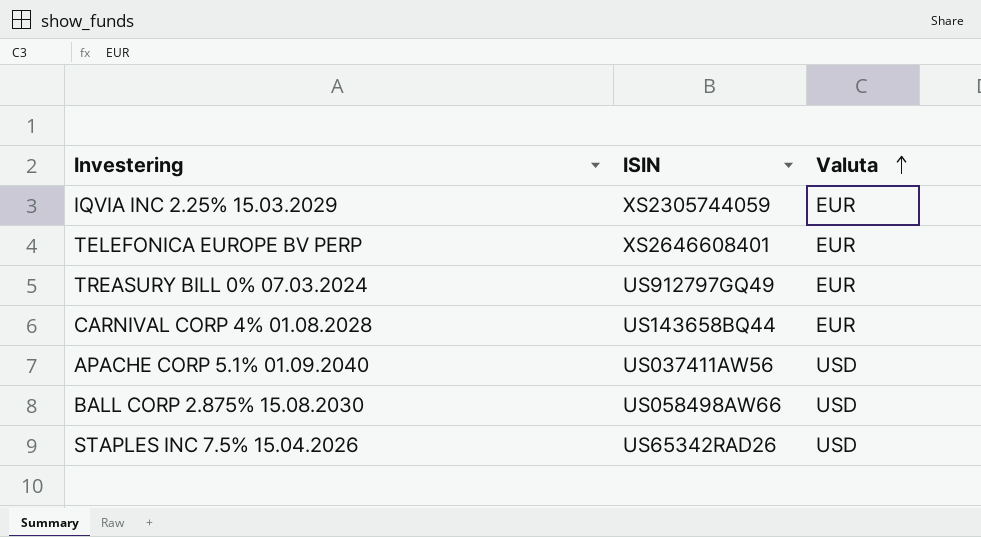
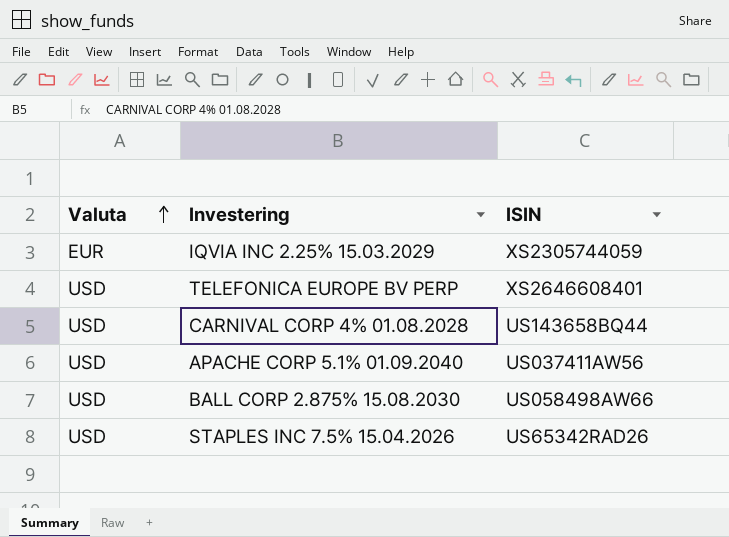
column Valuta | position: 3 -> 1
row TREASURY BILL 0% 07.03.2024: US912797GQ49 | EUR -> none
TELEFONICA EUROPE BV PERP | Valuta: EUR -> USD
CARNIVAL CORP 4% 01.08.2028 | Valuta: EUR -> USD

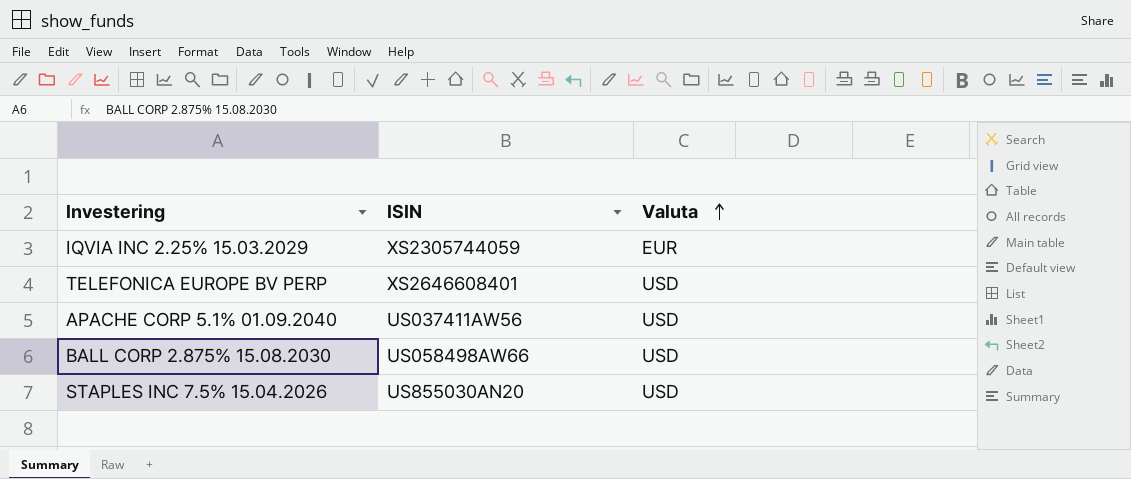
column Valuta | position: 1 -> 3
row CARNIVAL CORP 4% 01.08.2028: USD | US143658BQ44 -> none
STAPLES INC 7.5% 15.04.2026 | ISIN: US65342RAD26 -> US855030AN20

